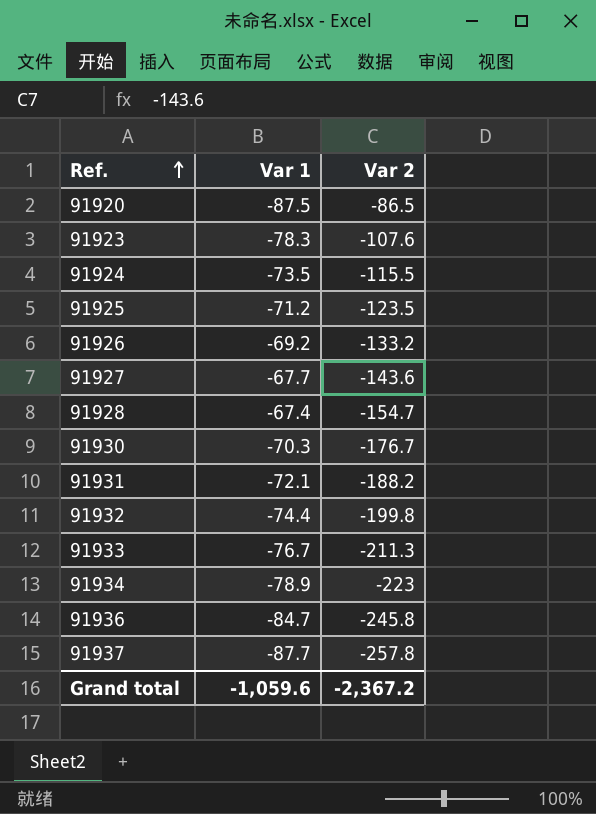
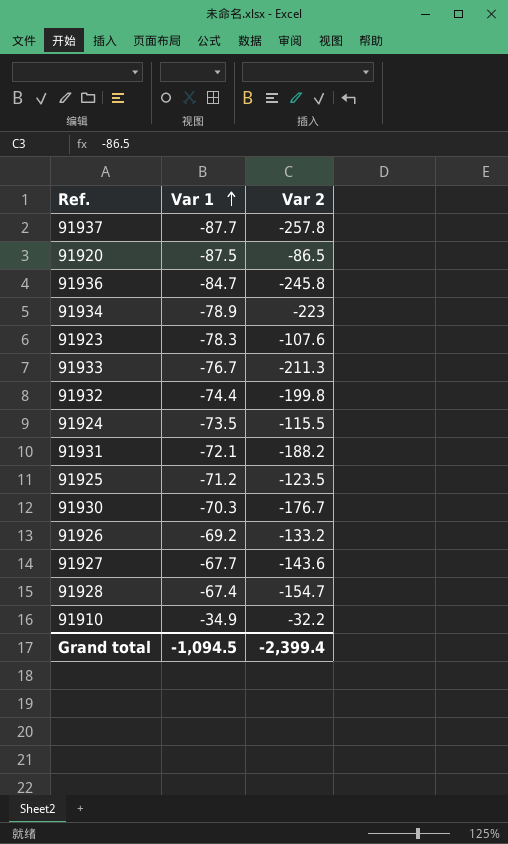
row order: Ref. ascending -> Var 1 ascending
row 91910: none -> -34.9 | -32.2
Grand total | Var 1: -1,059.6 -> -1,094.5
Grand total | Var 2: -2,367.2 -> -2,399.4

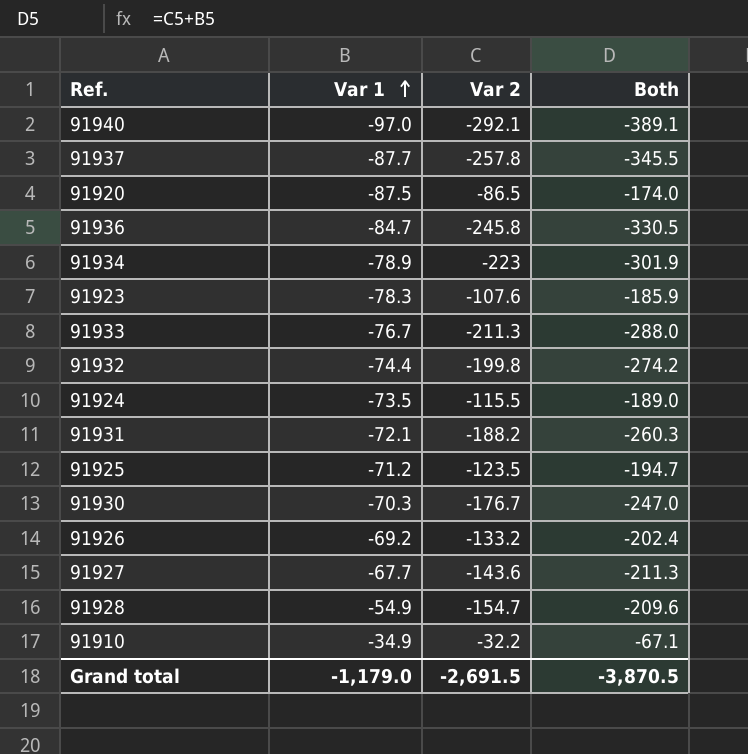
column Both | formula: none -> [Var 1] + [Var 2]
row 91940: none -> -97.0 | -292.1 | -389.1
91928 | Var 1: -67.4 -> -54.9
Grand total | Var 1: -1,094.5 -> -1,179.0
Grand total | Var 2: -2,399.4 -> -2,691.5

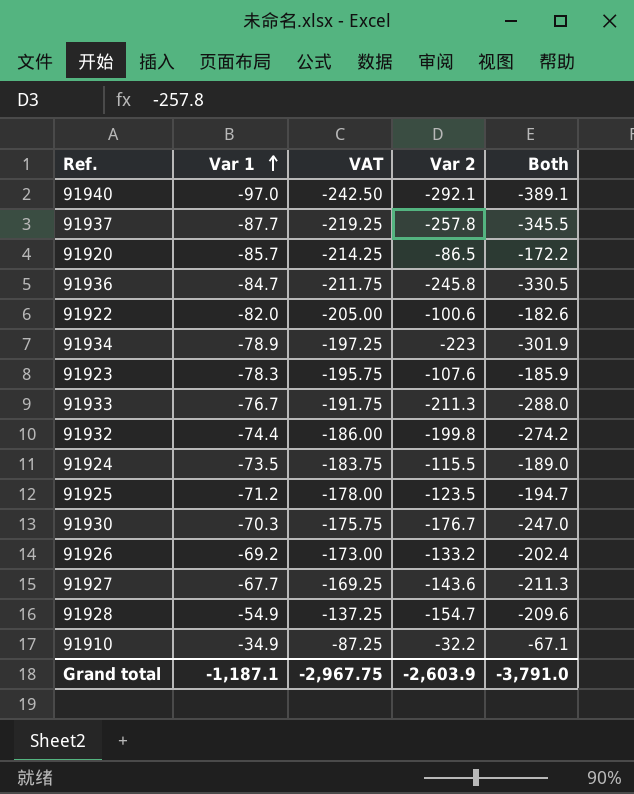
column VAT | formula: none -> [Var 1] * 2.5
row 91931: -72.1 | -188.2 | -260.3 -> none
91920 | Var 1: -87.5 -> -85.7
91920 | Both: -174.0 -> -172.2
row 91922: none -> -82.0 | -205.00 | -100.6 | -182.6
Grand total | Var 1: -1,179.0 -> -1,187.1
Grand total | Var 2: -2,691.5 -> -2,603.9
Grand total | Both: -3,870.5 -> -3,791.0

